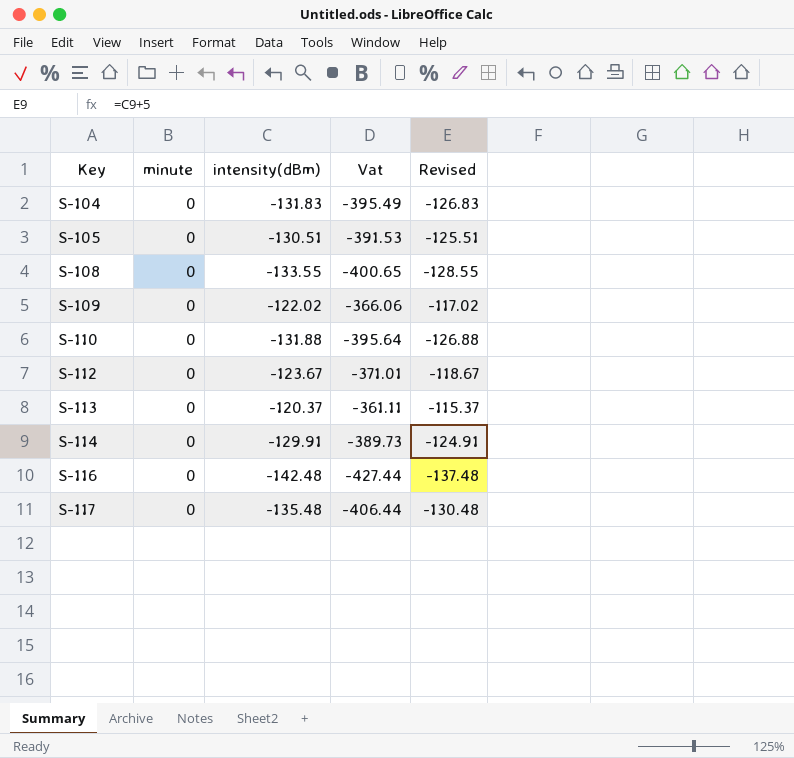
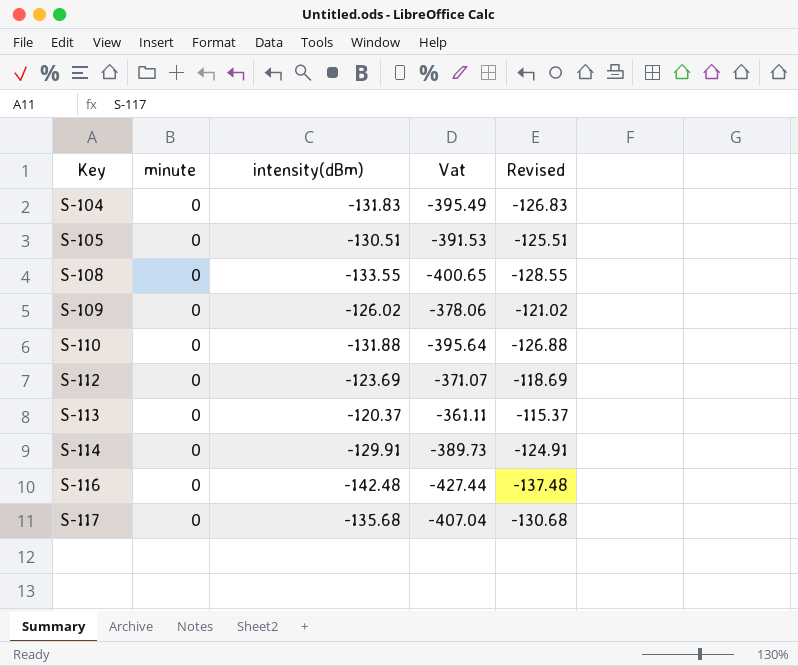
S-109 | intensity(dBm): -122.02 -> -126.02
S-109 | Vat: -366.06 -> -378.06
S-109 | Revised: -117.02 -> -121.02
S-112 | intensity(dBm): -123.67 -> -123.69
S-112 | Vat: -371.01 -> -371.07
S-112 | Revised: -118.67 -> -118.69
S-117 | intensity(dBm): -135.48 -> -135.68
S-117 | Vat: -406.44 -> -407.04
S-117 | Revised: -130.48 -> -130.68

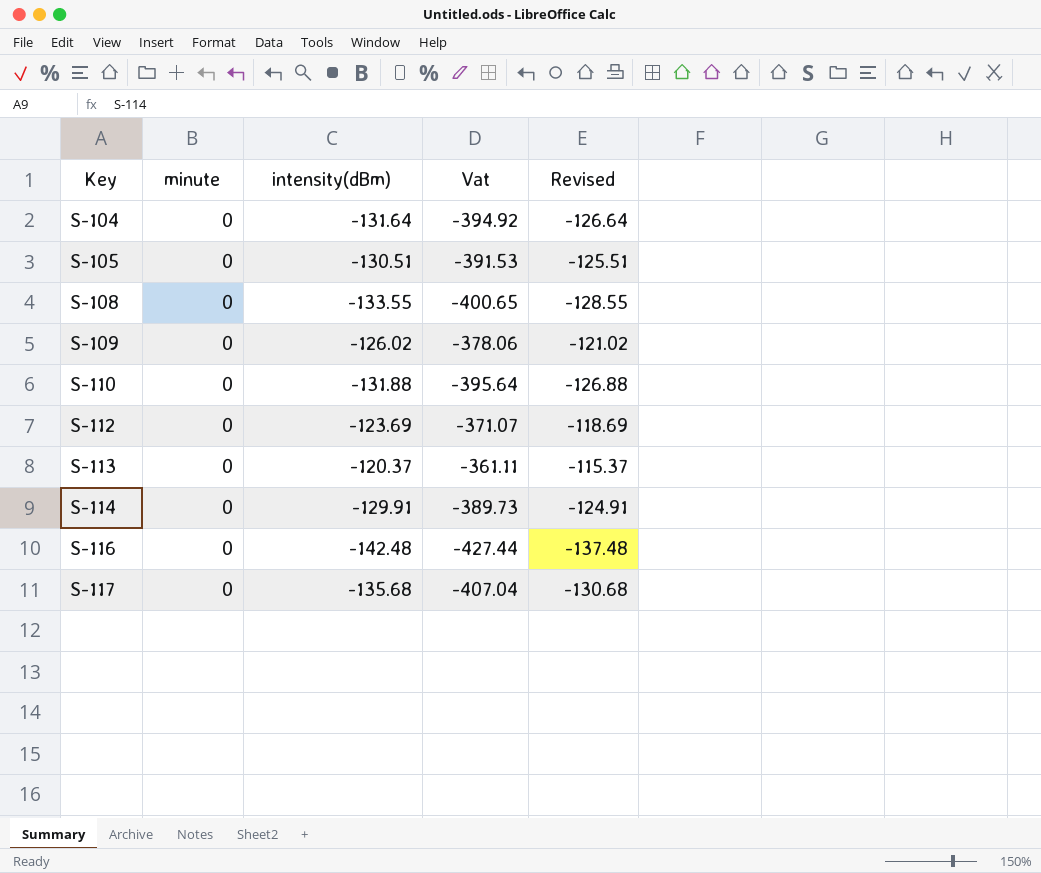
S-104 | intensity(dBm): -131.83 -> -131.64
S-104 | Vat: -395.49 -> -394.92
S-104 | Revised: -126.83 -> -126.64

